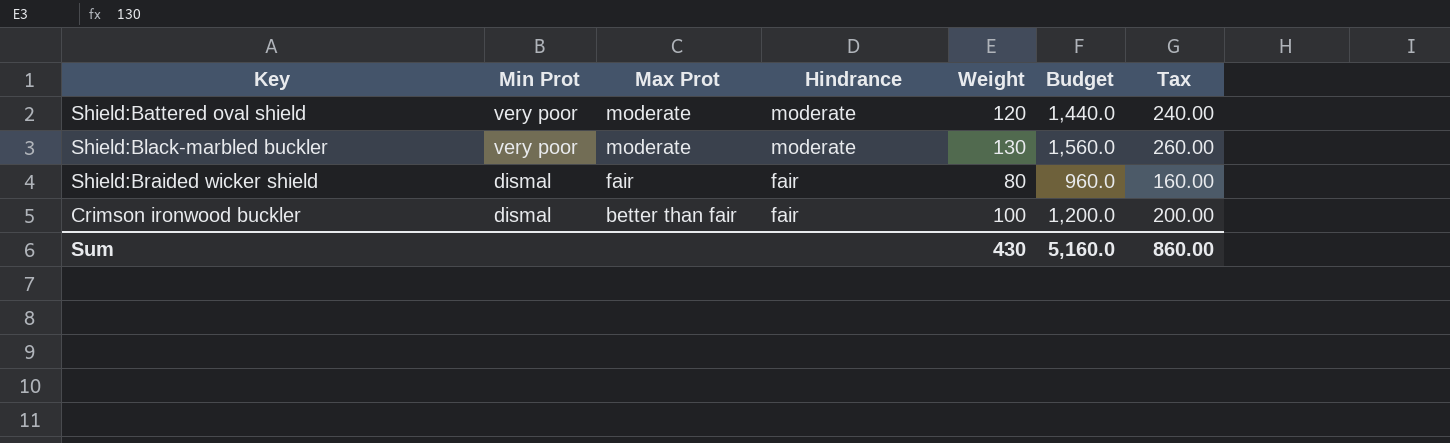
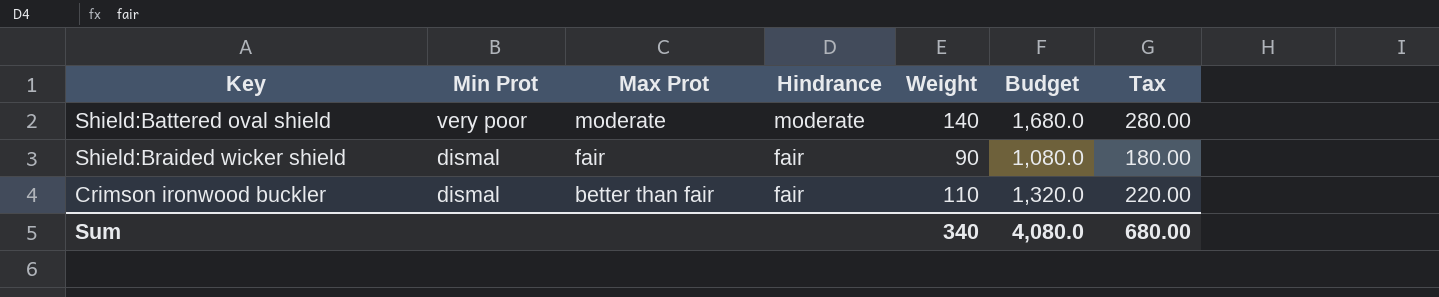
row Shield:Black-marbled buckler: very poor | moderate | moderate | 130 | 1,560.0 | 260.00 -> none
Shield:Battered oval shield | Weight: 120 -> 140
Shield:Battered oval shield | Budget: 1,440.0 -> 1,680.0
Shield:Battered oval shield | Tax: 240.00 -> 280.00
Shield:Braided wicker shield | Weight: 80 -> 90
Shield:Braided wicker shield | Budget: 960.0 -> 1,080.0
Shield:Braided wicker shield | Tax: 160.00 -> 180.00
Crimson ironwood buckler | Weight: 100 -> 110
Crimson ironwood buckler | Budget: 1,200.0 -> 1,320.0
Crimson ironwood buckler | Tax: 200.00 -> 220.00
Sum | Weight: 430 -> 340
Sum | Budget: 5,160.0 -> 4,080.0
Sum | Tax: 860.00 -> 680.00

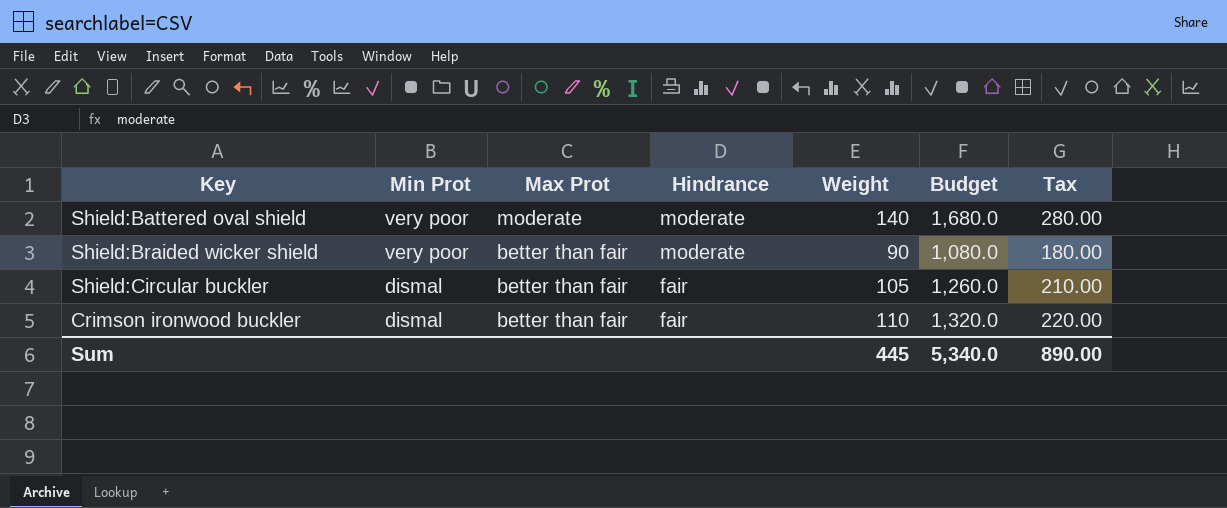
Shield:Braided wicker shield | Min Prot: dismal -> very poor
Shield:Braided wicker shield | Max Prot: fair -> better than fair
Shield:Braided wicker shield | Hindrance: fair -> moderate
row Shield:Circular buckler: none -> dismal | better than fair | fair | 105 | 1,260.0 | 210.00
Sum | Weight: 340 -> 445
Sum | Budget: 4,080.0 -> 5,340.0
Sum | Tax: 680.00 -> 890.00

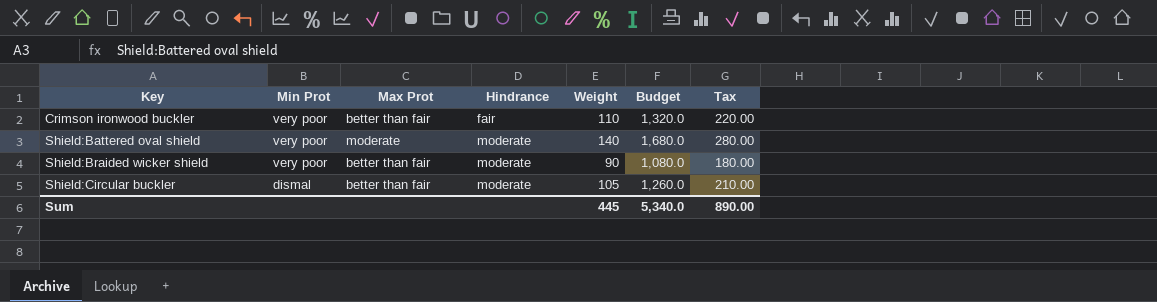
row order: Min Prot descending -> Key ascending
Crimson ironwood buckler | Min Prot: dismal -> very poor
Shield:Circular buckler | Hindrance: fair -> moderate

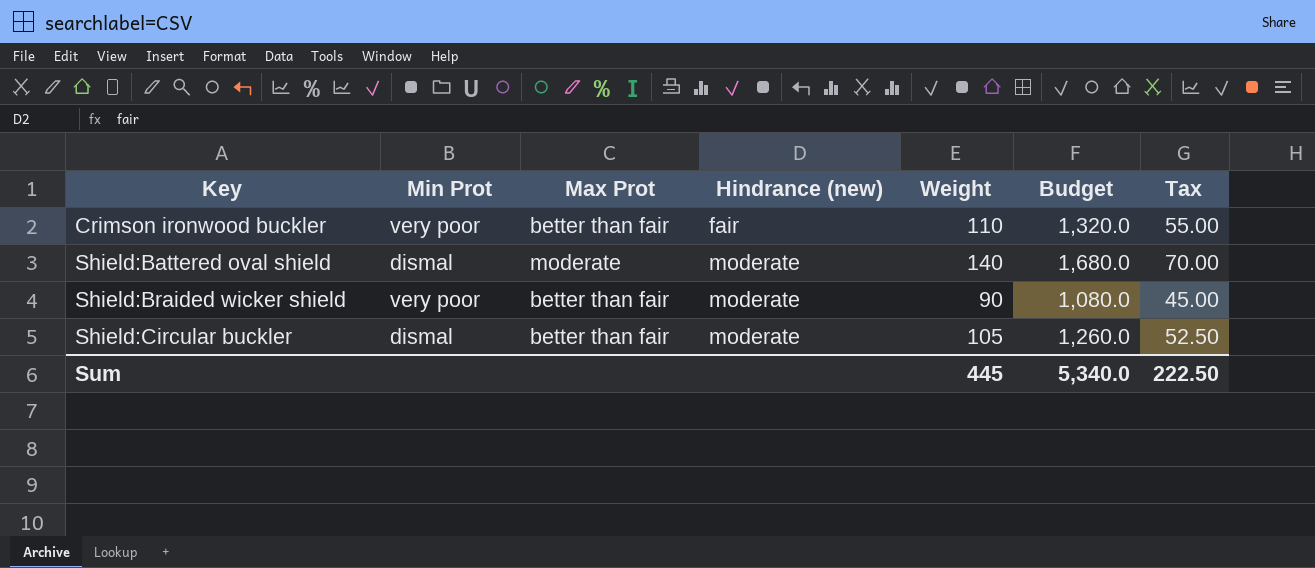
column name: Hindrance -> Hindrance (new)
column Tax | formula: [Weight] * 2 -> [Weight] * 0.5
Shield:Battered oval shield | Min Prot: very poor -> dismal
Sum | Tax: 890.00 -> 222.50

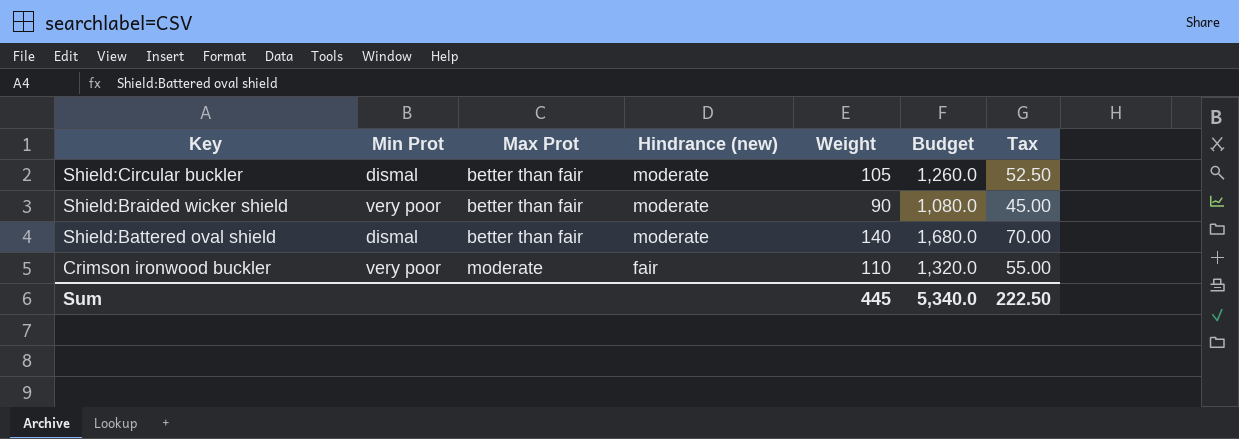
row order: Key ascending -> Key descending
Shield:Battered oval shield | Max Prot: moderate -> better than fair
Crimson ironwood buckler | Max Prot: better than fair -> moderate

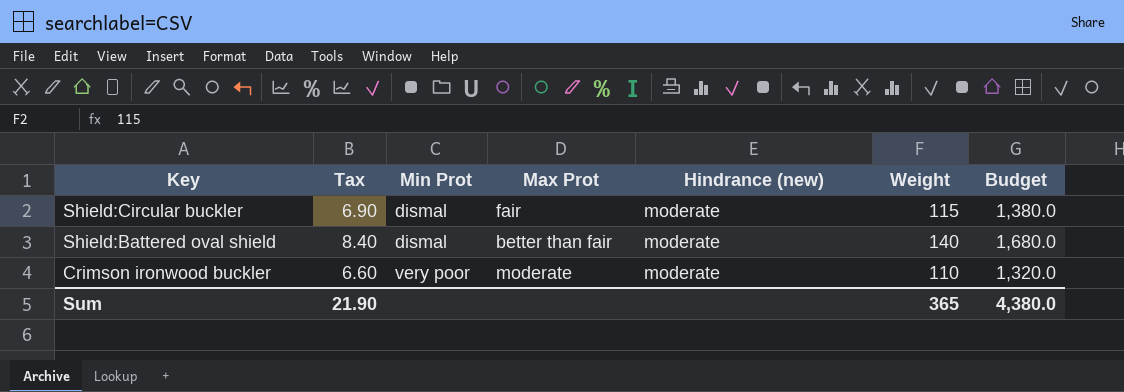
column Tax | formula: [Weight] * 0.5 -> [Weight] * 0.06
column Tax | position: 7 -> 2
row Shield:Braided wicker shield: very poor | better than fair | moderate | 90 | 1,080.0 | 45.00 -> none
Shield:Circular buckler | Max Prot: better than fair -> fair
Shield:Circular buckler | Weight: 105 -> 115
Shield:Circular buckler | Budget: 1,260.0 -> 1,380.0
Crimson ironwood buckler | Hindrance (new): fair -> moderate
Sum | Tax: 222.50 -> 21.90
Sum | Weight: 445 -> 365
Sum | Budget: 5,340.0 -> 4,380.0

